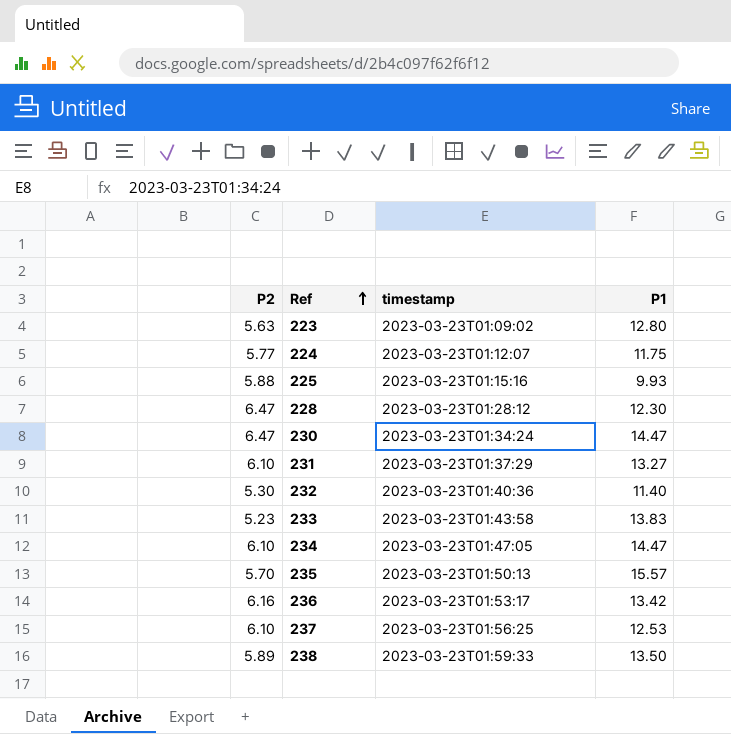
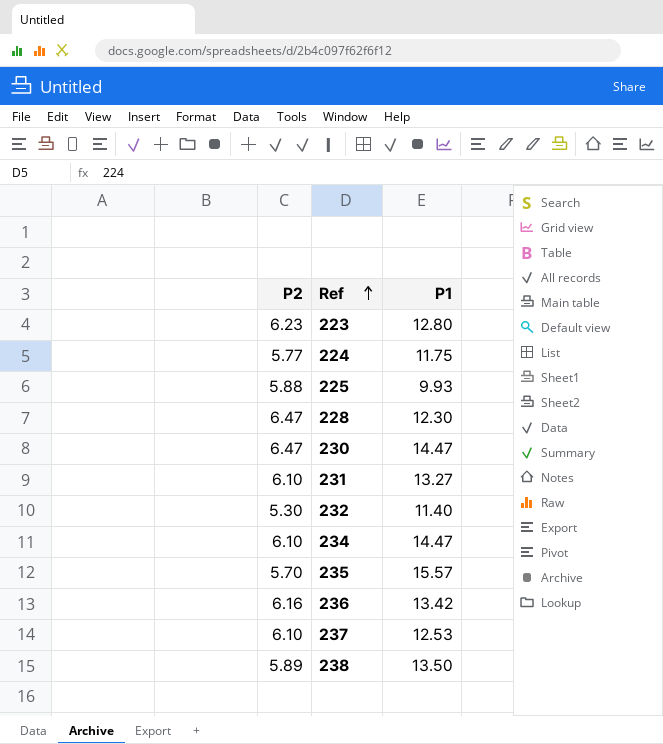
column timestamp | position: 3 -> none
row 233: 5.23 | 2023-03-23T01:43:58 | 13.83 -> none
223 | P2: 5.63 -> 6.23

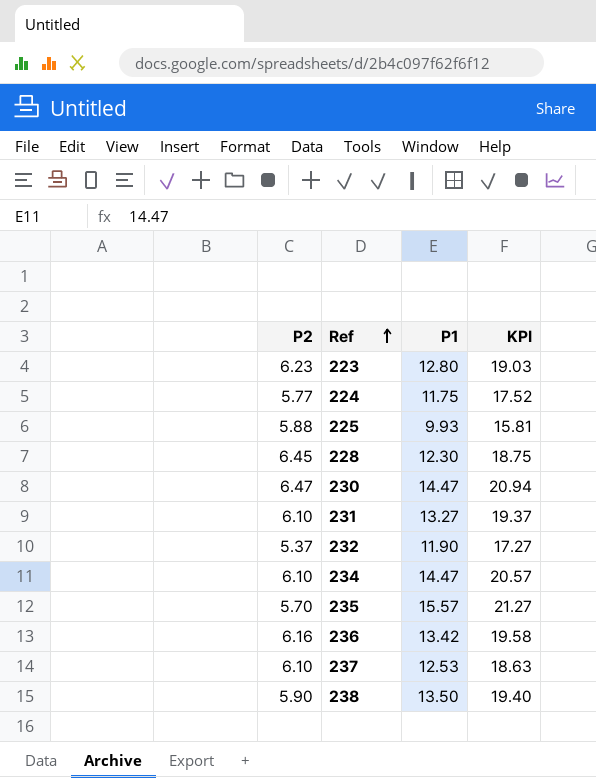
column KPI | formula: none -> [P2] + [P1]
228 | P2: 6.47 -> 6.45
232 | P2: 5.30 -> 5.37
232 | P1: 11.40 -> 11.90
238 | P2: 5.89 -> 5.90

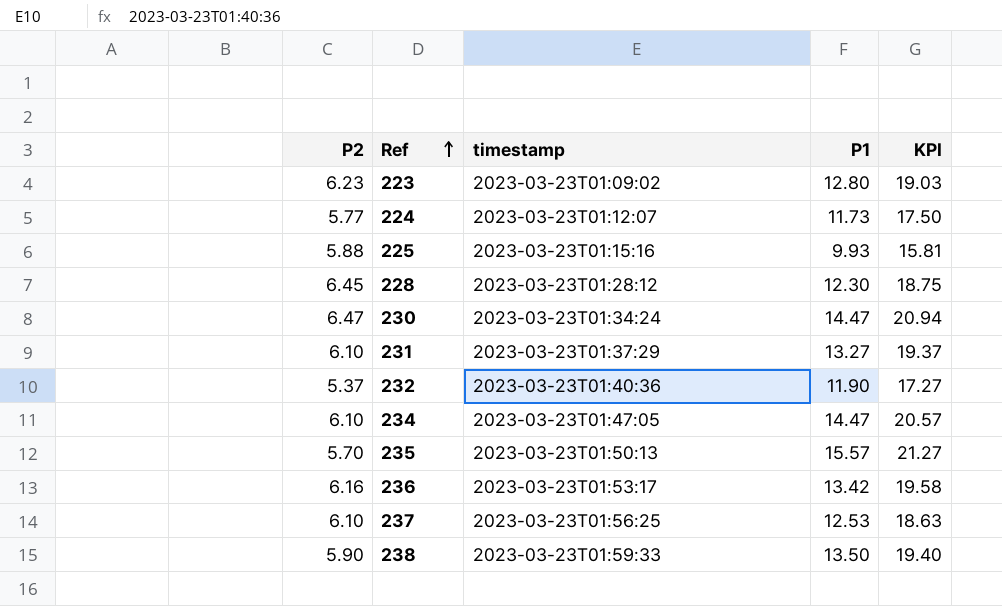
column timestamp | position: none -> 3
224 | P1: 11.75 -> 11.73
224 | KPI: 17.52 -> 17.50

